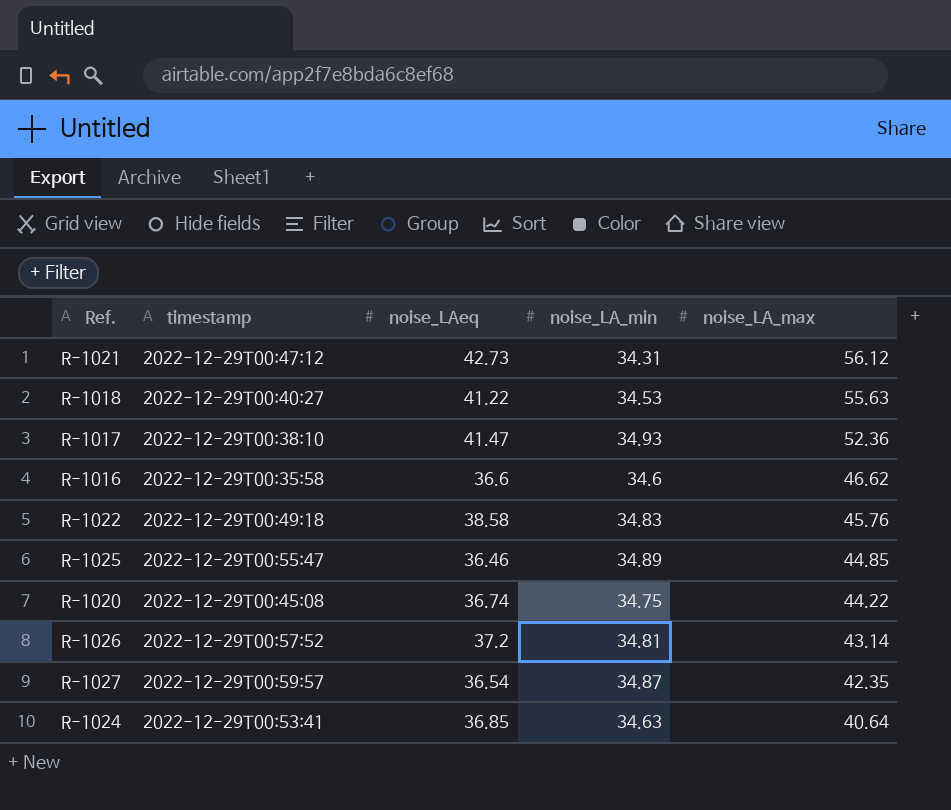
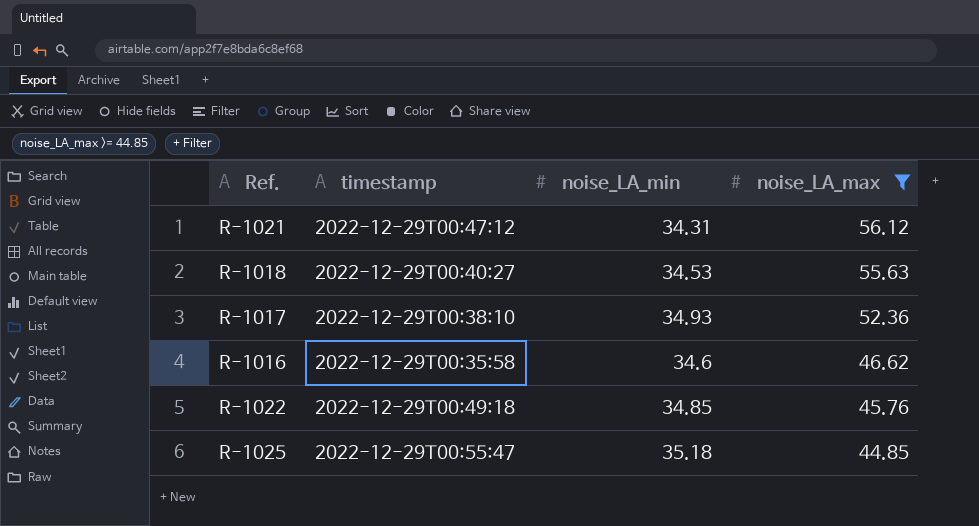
filter: none -> noise_LA_max >= 44.85
column noise_LAeq | position: 3 -> none
R-1022 | noise_LA_min: 34.83 -> 34.85
R-1025 | noise_LA_min: 34.89 -> 35.18

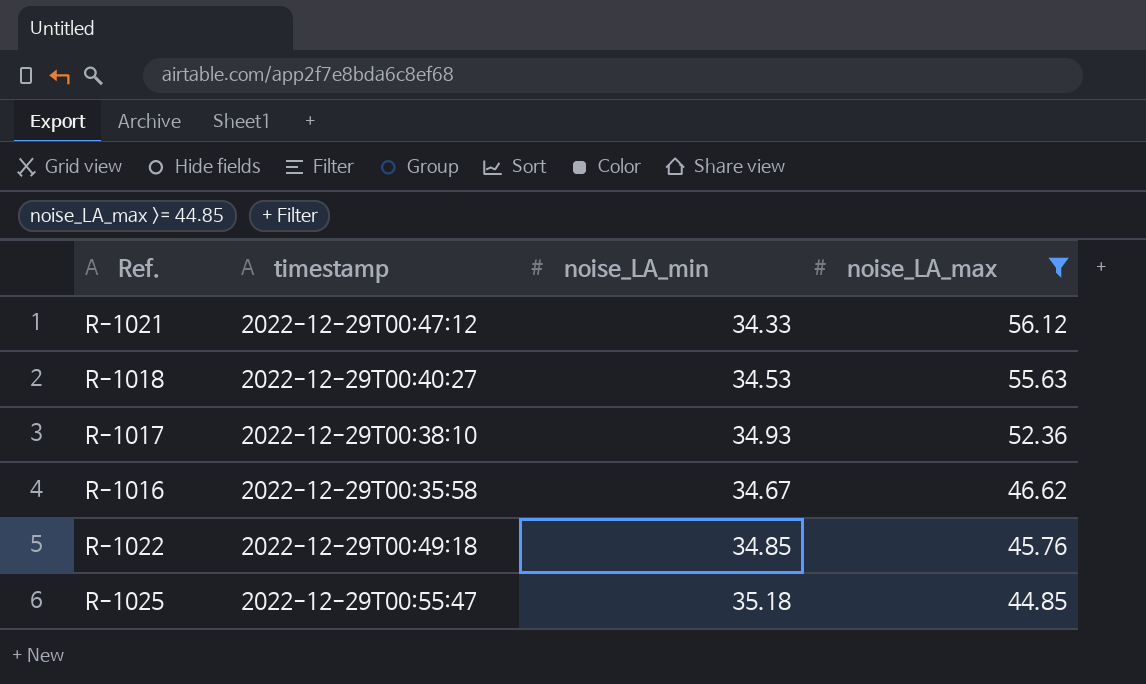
R-1021 | noise_LA_min: 34.31 -> 34.33
R-1016 | noise_LA_min: 34.6 -> 34.67

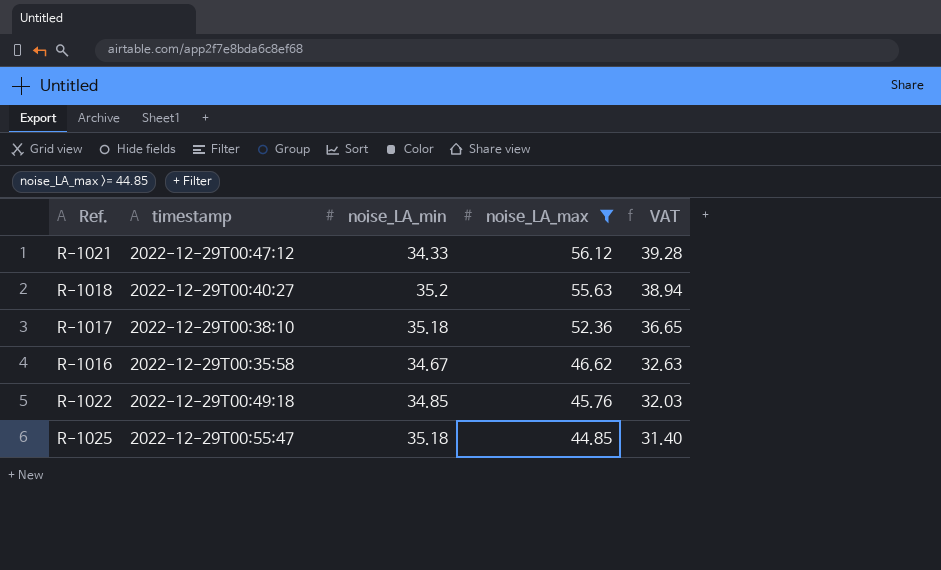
column VAT | formula: none -> [noise_LA_max] * 0.7
R-1018 | noise_LA_min: 34.53 -> 35.2
R-1017 | noise_LA_min: 34.93 -> 35.18

